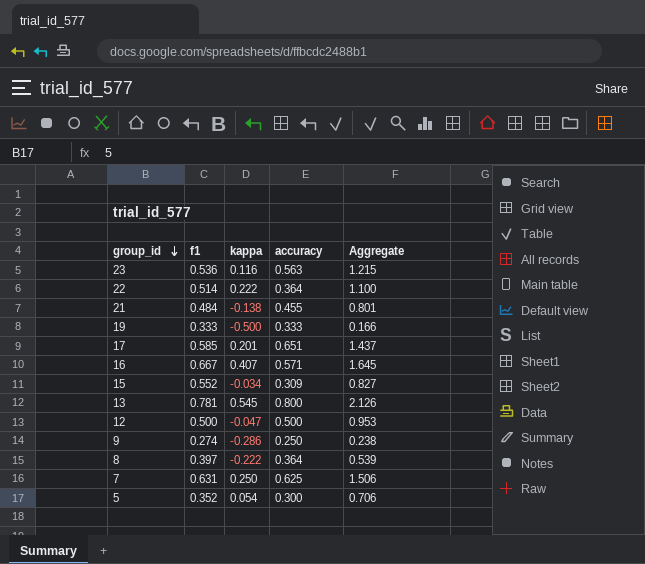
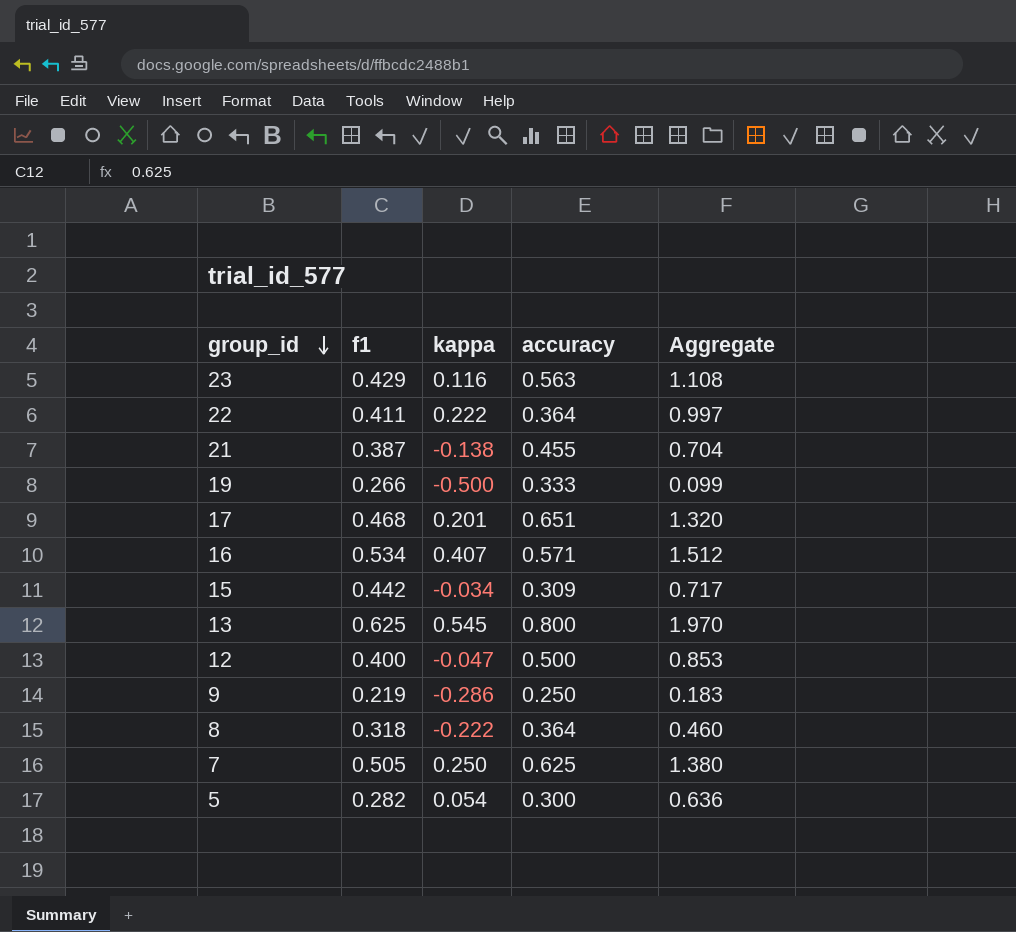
23 | f1: 0.536 -> 0.429
23 | Aggregate: 1.215 -> 1.108
22 | f1: 0.514 -> 0.411
22 | Aggregate: 1.100 -> 0.997
21 | f1: 0.484 -> 0.387
21 | Aggregate: 0.801 -> 0.704
19 | f1: 0.333 -> 0.266
19 | Aggregate: 0.166 -> 0.099
17 | f1: 0.585 -> 0.468
17 | Aggregate: 1.437 -> 1.320
16 | f1: 0.667 -> 0.534
16 | Aggregate: 1.645 -> 1.512
15 | f1: 0.552 -> 0.442
15 | Aggregate: 0.827 -> 0.717
13 | f1: 0.781 -> 0.625
13 | Aggregate: 2.126 -> 1.970
12 | f1: 0.500 -> 0.400
12 | Aggregate: 0.953 -> 0.853
9 | f1: 0.274 -> 0.219
9 | Aggregate: 0.238 -> 0.183
8 | f1: 0.397 -> 0.318
8 | Aggregate: 0.539 -> 0.460
7 | f1: 0.631 -> 0.505
7 | Aggregate: 1.506 -> 1.380
5 | f1: 0.352 -> 0.282
5 | Aggregate: 0.706 -> 0.636

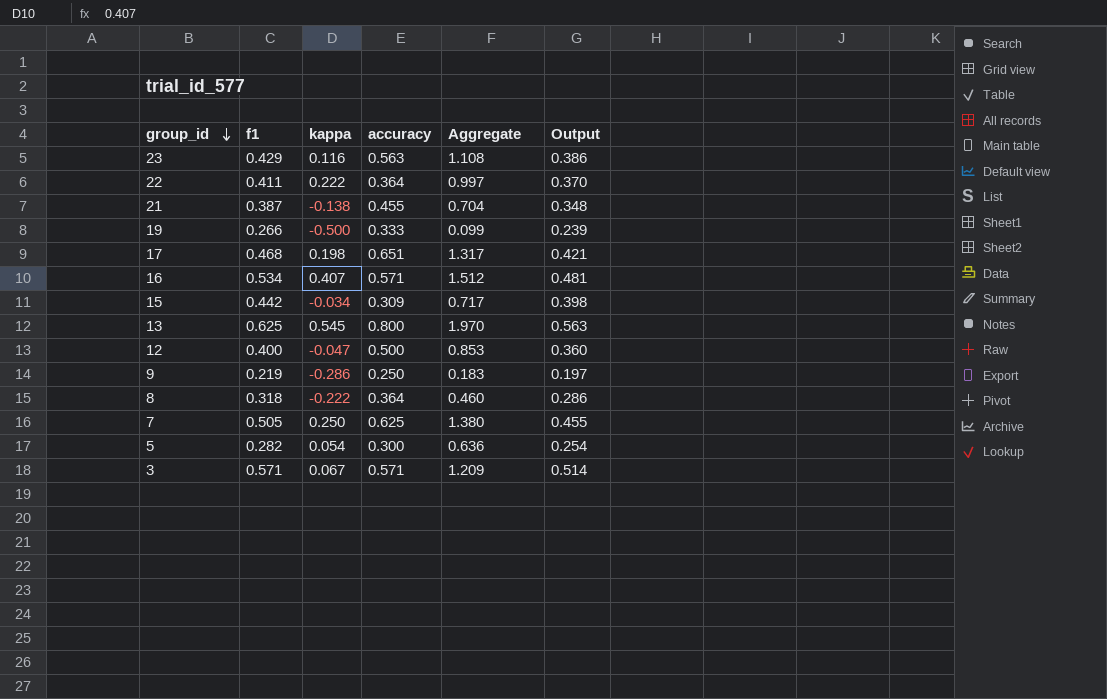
column Output | formula: none -> [f1] * 0.9
17 | kappa: 0.201 -> 0.198
17 | Aggregate: 1.320 -> 1.317
row 3: none -> 0.571 | 0.067 | 0.571 | 1.209 | 0.514

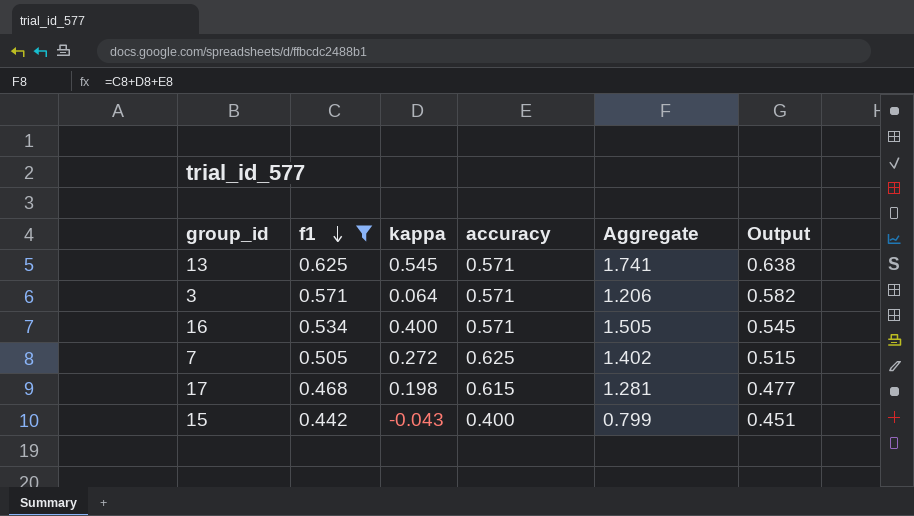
filter: none -> f1 >= 0.442
row order: group_id descending -> f1 descending
column Output | formula: [f1] * 0.9 -> [f1] * 1.02
13 | accuracy: 0.800 -> 0.571
13 | Aggregate: 1.970 -> 1.741
3 | kappa: 0.067 -> 0.064
3 | Aggregate: 1.209 -> 1.206
16 | kappa: 0.407 -> 0.400
16 | Aggregate: 1.512 -> 1.505
7 | kappa: 0.250 -> 0.272
7 | Aggregate: 1.380 -> 1.402
17 | accuracy: 0.651 -> 0.615
17 | Aggregate: 1.317 -> 1.281
15 | kappa: -0.034 -> -0.043
15 | accuracy: 0.309 -> 0.400
15 | Aggregate: 0.717 -> 0.799

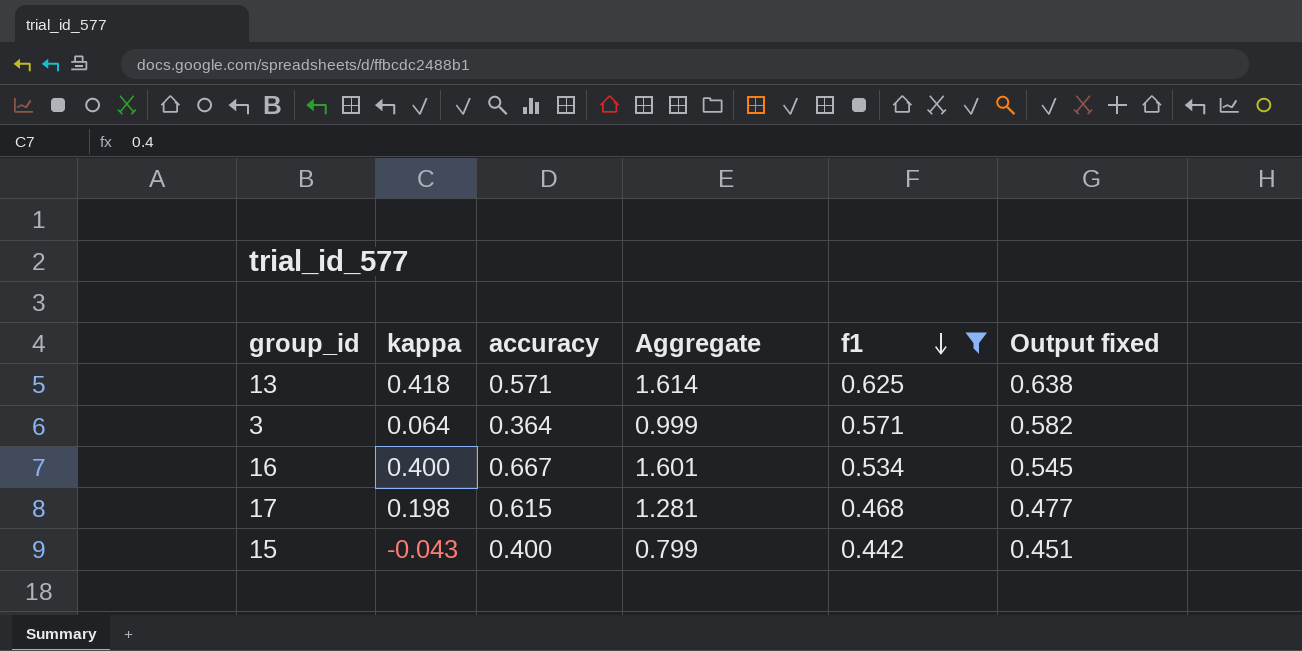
column f1 | position: 2 -> 5
column name: Output -> Output fixed
row 7: 0.505 | 0.272 | 0.625 | 1.402 | 0.515 -> none
13 | kappa: 0.545 -> 0.418
13 | Aggregate: 1.741 -> 1.614
3 | accuracy: 0.571 -> 0.364
3 | Aggregate: 1.206 -> 0.999
16 | accuracy: 0.571 -> 0.667
16 | Aggregate: 1.505 -> 1.601

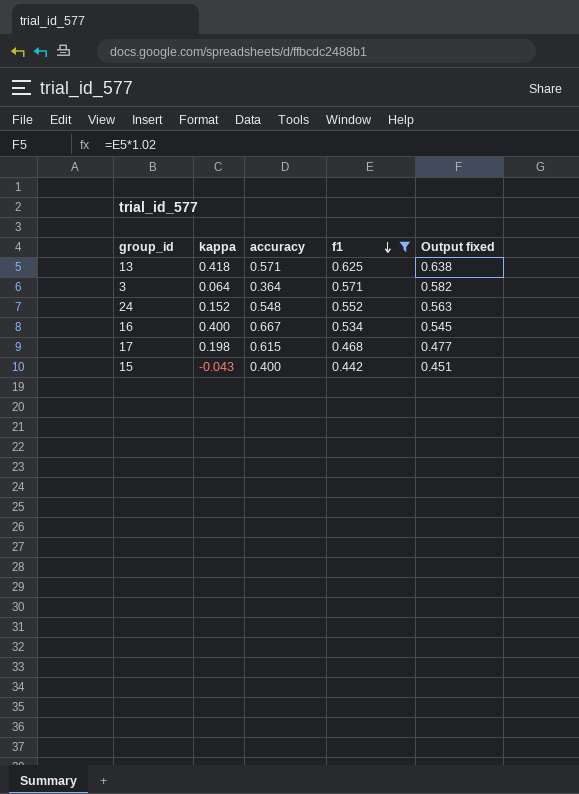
column Aggregate | formula: [kappa] + [accuracy] + [f1] -> none
row 24: none -> 0.152 | 0.548 | 0.552 | 0.563

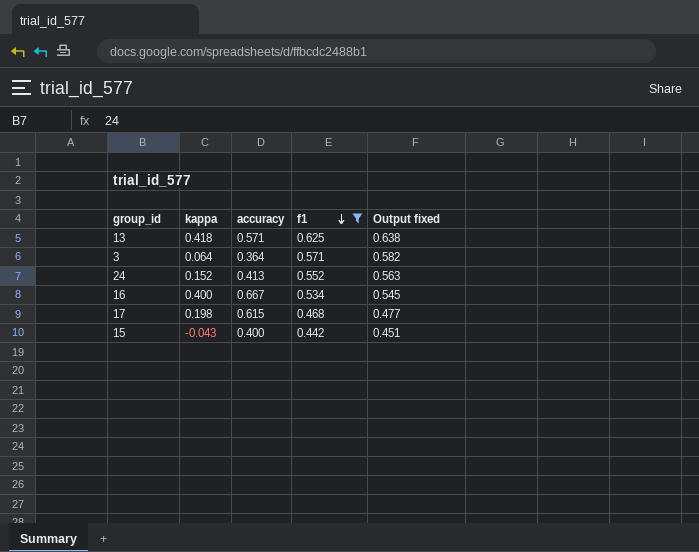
24 | accuracy: 0.548 -> 0.413

